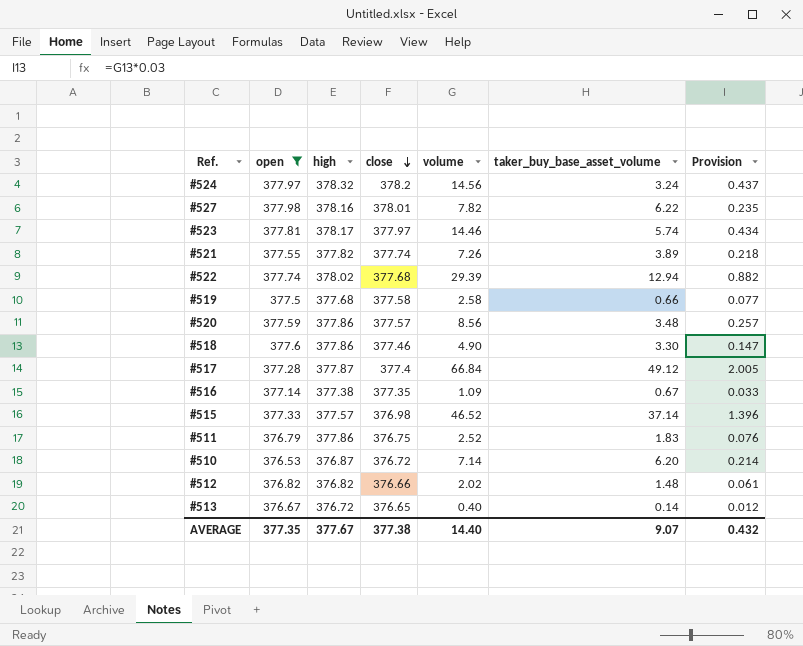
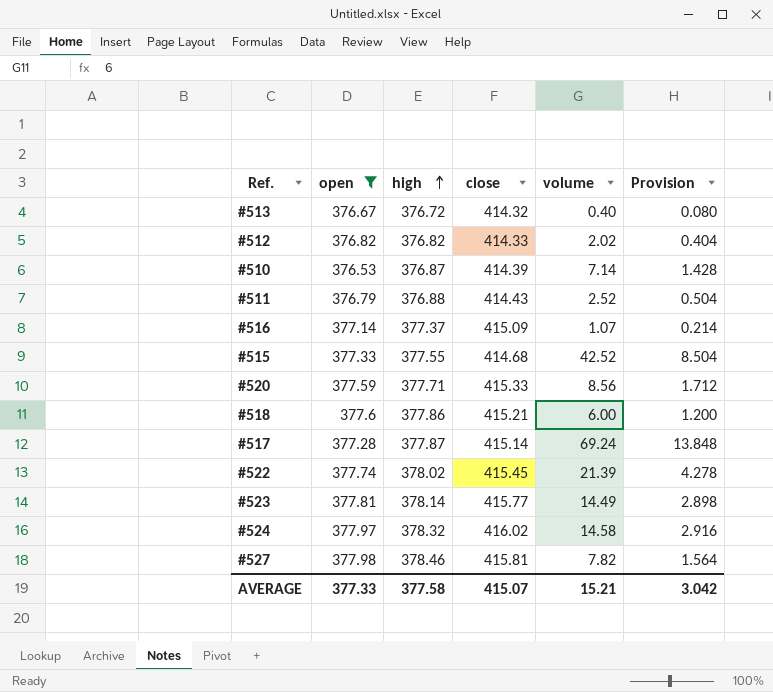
row order: close descending -> high ascending
column taker_buy_base_asset_volume | position: 6 -> none
column Provision | formula: [volume] * 0.03 -> [volume] * 0.2
row #521: 377.55 | 377.82 | 377.74 | 7.26 | 3.89 | 0.218 -> none
row #519: 377.5 | 377.68 | 377.58 | 2.58 | 0.66 | 0.077 -> none
#513 | close: 376.65 -> 414.32
#512 | close: 376.66 -> 414.33
#510 | close: 376.72 -> 414.39
#511 | high: 377.86 -> 376.88
#511 | close: 376.75 -> 414.43
#516 | high: 377.38 -> 377.37
#516 | close: 377.35 -> 415.09
#516 | volume: 1.09 -> 1.07
#515 | high: 377.57 -> 377.55
#515 | close: 376.98 -> 414.68
#515 | volume: 46.52 -> 42.52
#520 | high: 377.86 -> 377.71
#520 | close: 377.57 -> 415.33
#518 | close: 377.46 -> 415.21
#518 | volume: 4.90 -> 6.00
#517 | close: 377.4 -> 415.14
#517 | volume: 66.84 -> 69.24
#522 | close: 377.68 -> 415.45
#522 | volume: 29.39 -> 21.39
#523 | high: 378.17 -> 378.14
#523 | close: 377.97 -> 415.77
#523 | volume: 14.46 -> 14.49
#524 | close: 378.2 -> 416.02
#524 | volume: 14.56 -> 14.58
#527 | high: 378.16 -> 378.46
#527 | close: 378.01 -> 415.81
AVERAGE | open: 377.35 -> 377.33
AVERAGE | high: 377.67 -> 377.58
AVERAGE | close: 377.38 -> 415.07
AVERAGE | volume: 14.40 -> 15.21
AVERAGE | Provision: 0.432 -> 3.042

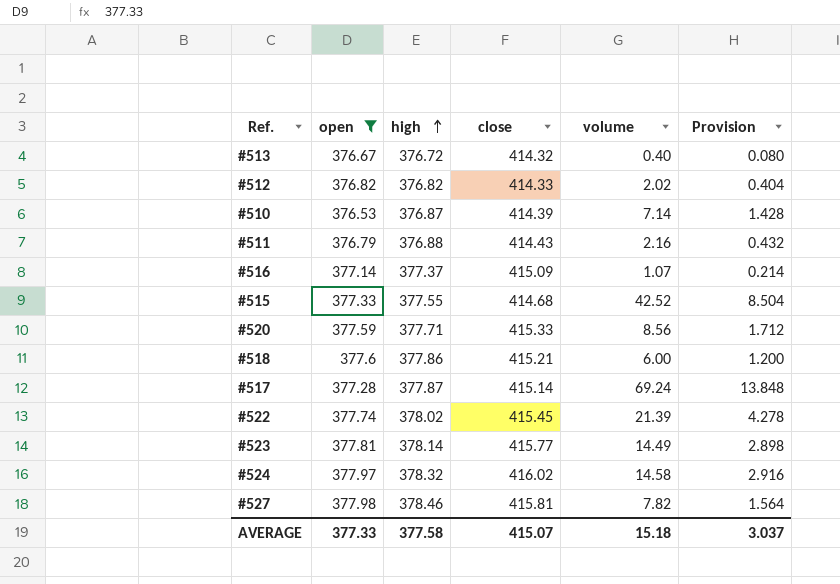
#511 | volume: 2.52 -> 2.16
#511 | Provision: 0.504 -> 0.432
AVERAGE | volume: 15.21 -> 15.18
AVERAGE | Provision: 3.042 -> 3.037

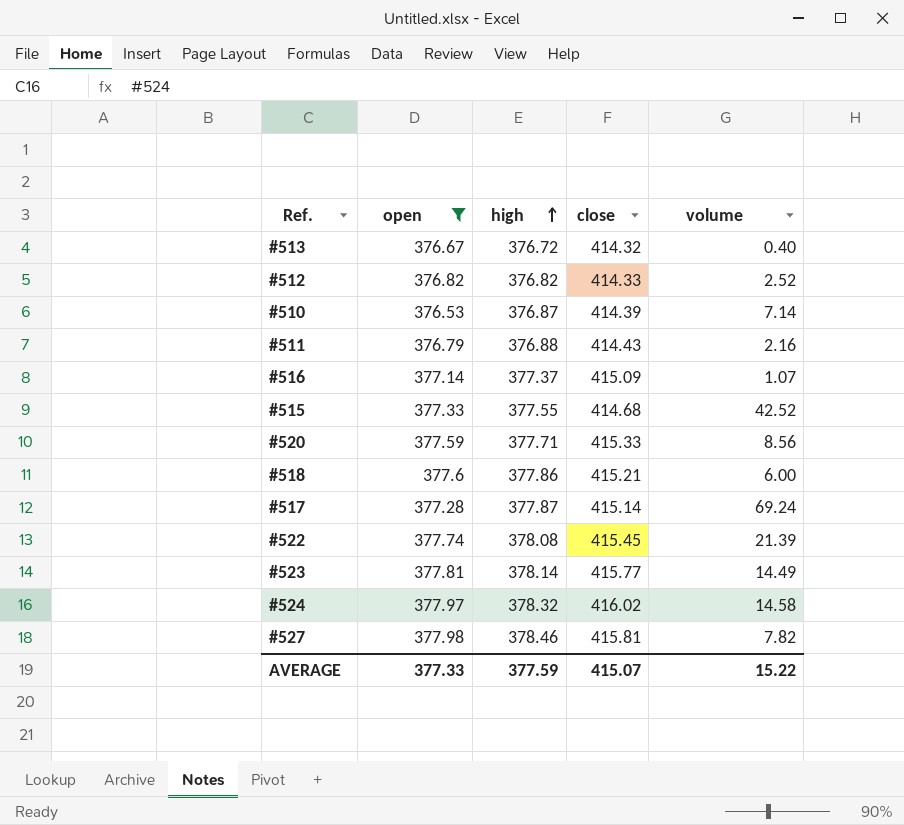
column Provision | formula: [volume] * 0.2 -> none
#512 | volume: 2.02 -> 2.52
#522 | high: 378.02 -> 378.08
AVERAGE | high: 377.58 -> 377.59
AVERAGE | volume: 15.18 -> 15.22

